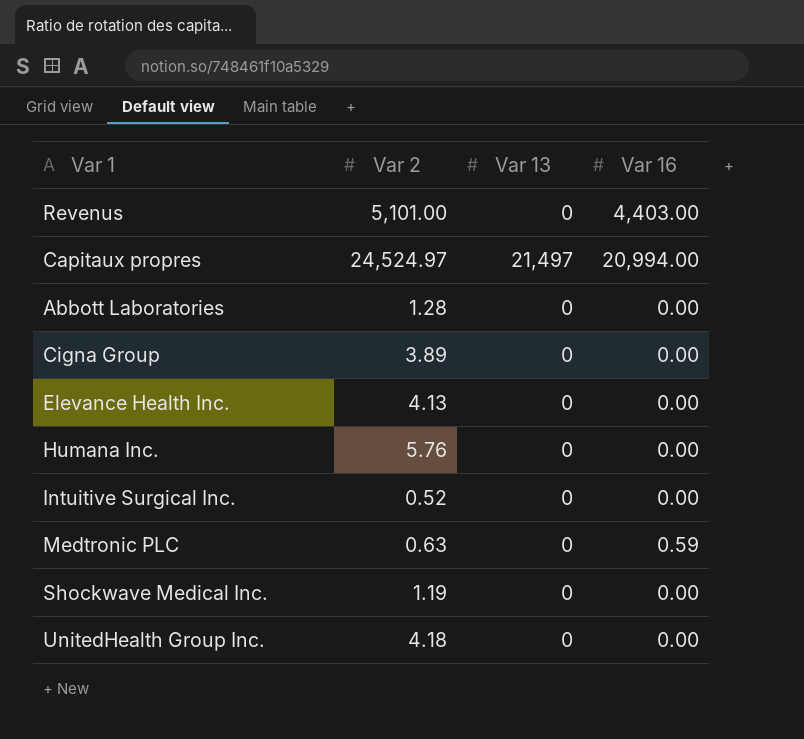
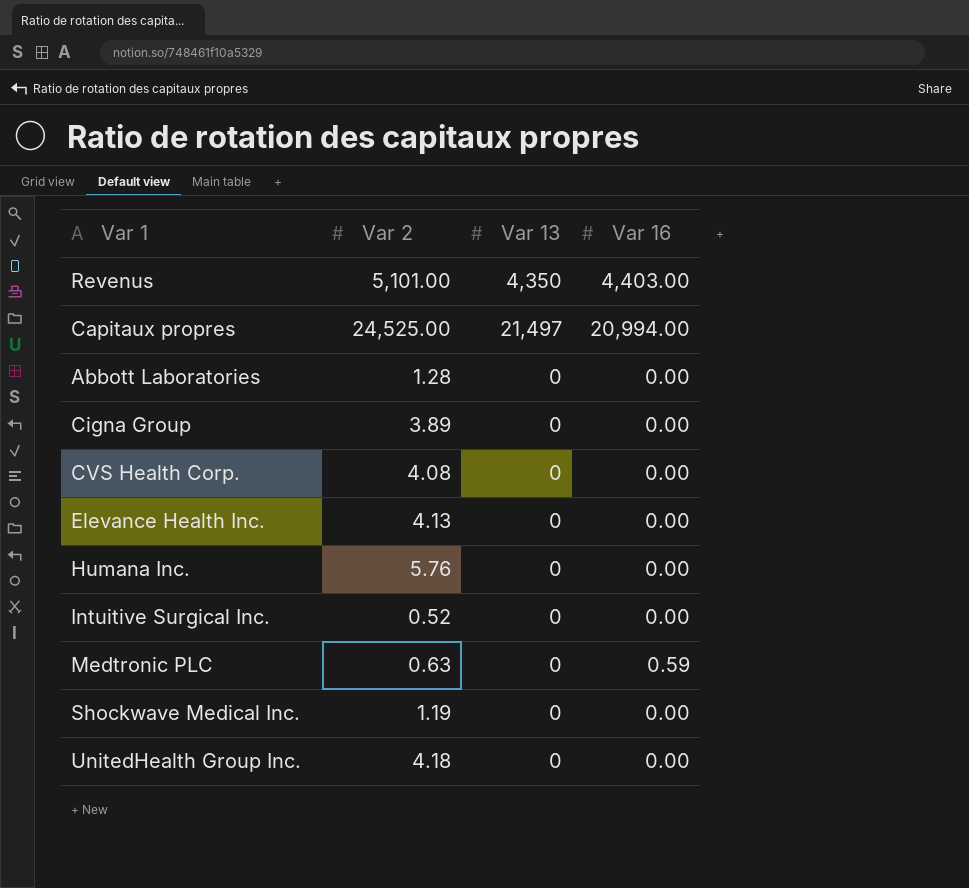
Revenus | Var 13: 0 -> 4,350
Capitaux propres | Var 2: 24,524.97 -> 24,525.00
row CVS Health Corp.: none -> 4.08 | 0 | 0.00

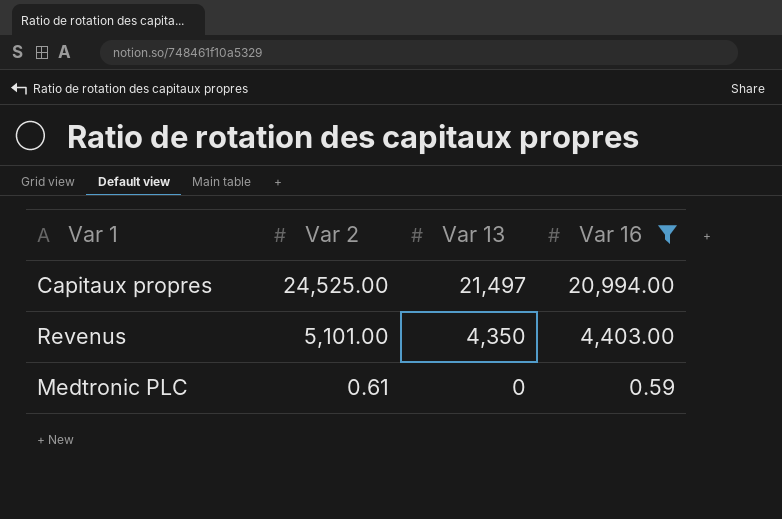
filter: none -> Var 16 != 0.00
row order: none -> Var 2 descending
Medtronic PLC | Var 2: 0.63 -> 0.61

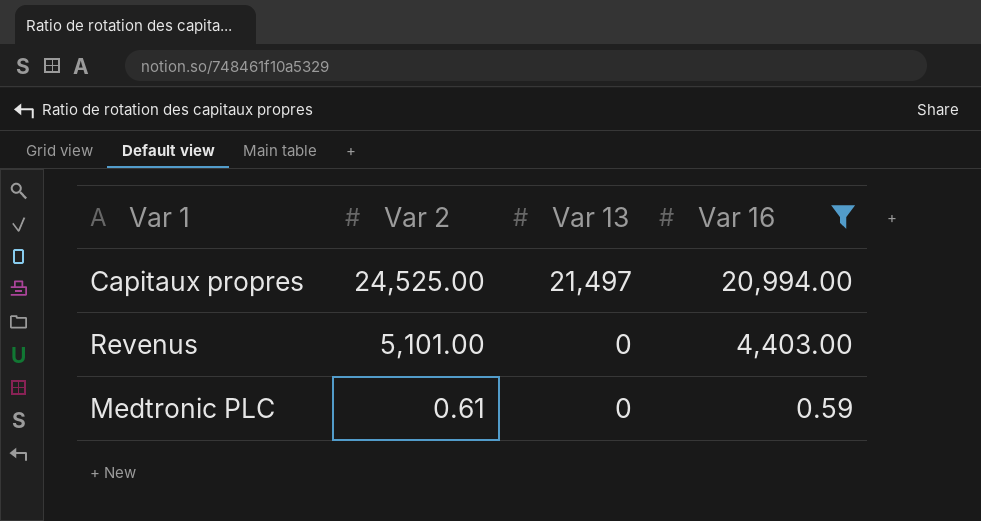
Revenus | Var 13: 4,350 -> 0

